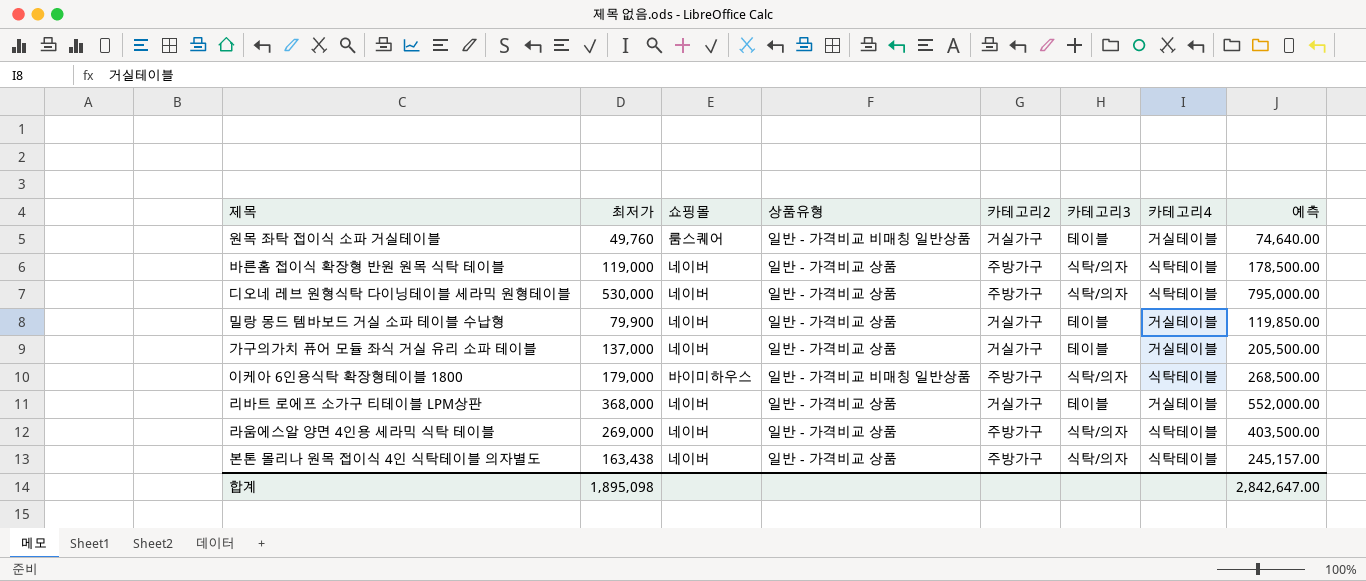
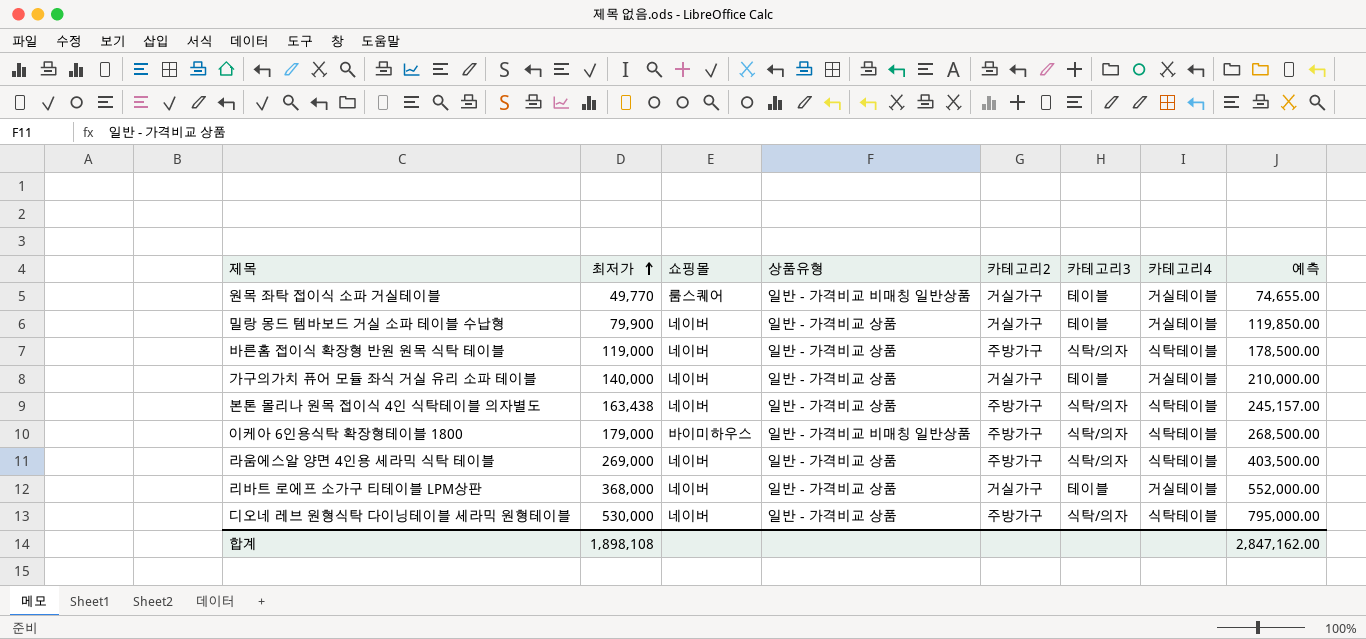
row order: none -> 최저가 ascending
원목 좌탁 접이식 소파 거실테이블 | 최저가: 49,760 -> 49,770
원목 좌탁 접이식 소파 거실테이블 | 예측: 74,640.00 -> 74,655.00
가구의가치 퓨어 모듈 좌식 거실 유리 소파 테이블 | 최저가: 137,000 -> 140,000
가구의가치 퓨어 모듈 좌식 거실 유리 소파 테이블 | 예측: 205,500.00 -> 210,000.00
합계 | 최저가: 1,895,098 -> 1,898,108
합계 | 예측: 2,842,647.00 -> 2,847,162.00

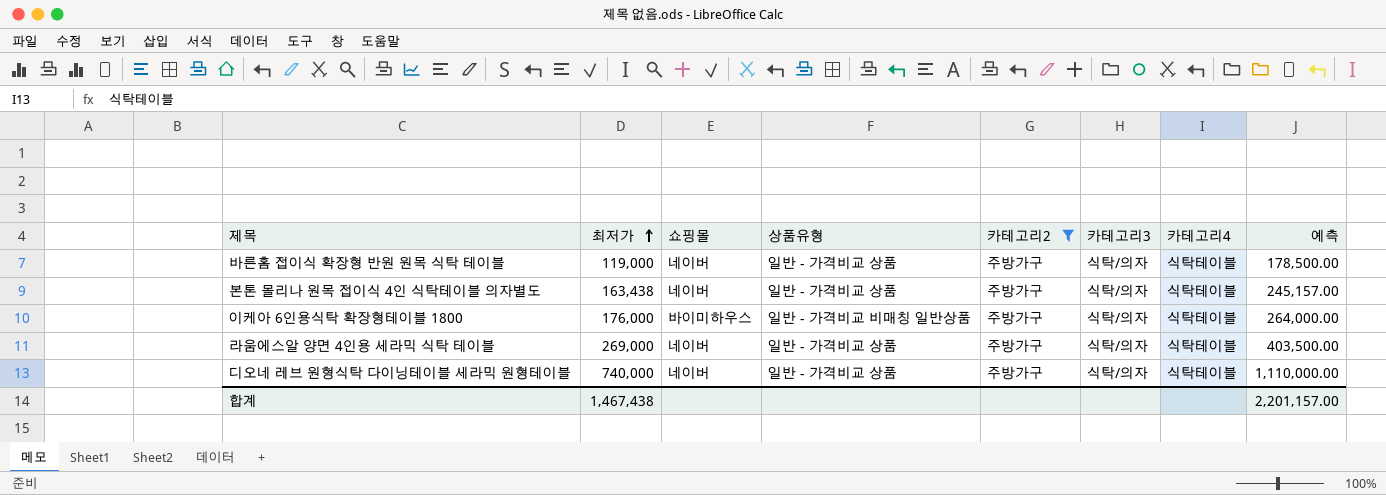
filter: none -> 카테고리2 = 주방가구
이케아 6인용식탁 확장형테이블 1800 | 최저가: 179,000 -> 176,000
이케아 6인용식탁 확장형테이블 1800 | 예측: 268,500.00 -> 264,000.00
디오네 레브 원형식탁 다이닝테이블 세라믹 원형테이블 | 최저가: 530,000 -> 740,000
디오네 레브 원형식탁 다이닝테이블 세라믹 원형테이블 | 예측: 795,000.00 -> 1,110,000.00
합계 | 최저가: 1,898,108 -> 1,467,438
합계 | 예측: 2,847,162.00 -> 2,201,157.00

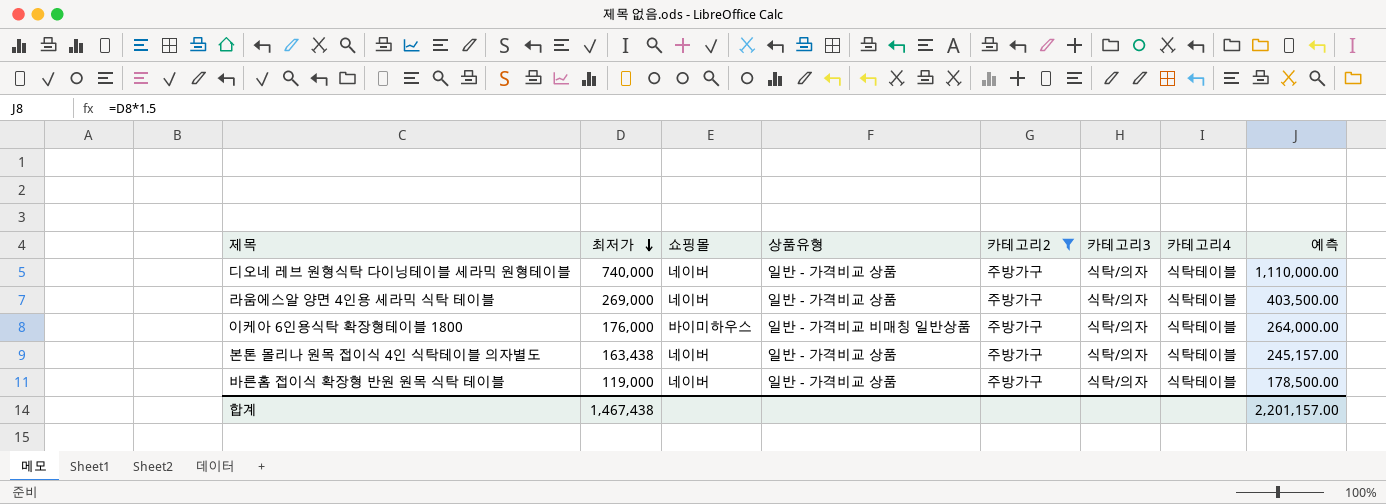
row order: 최저가 ascending -> 최저가 descending

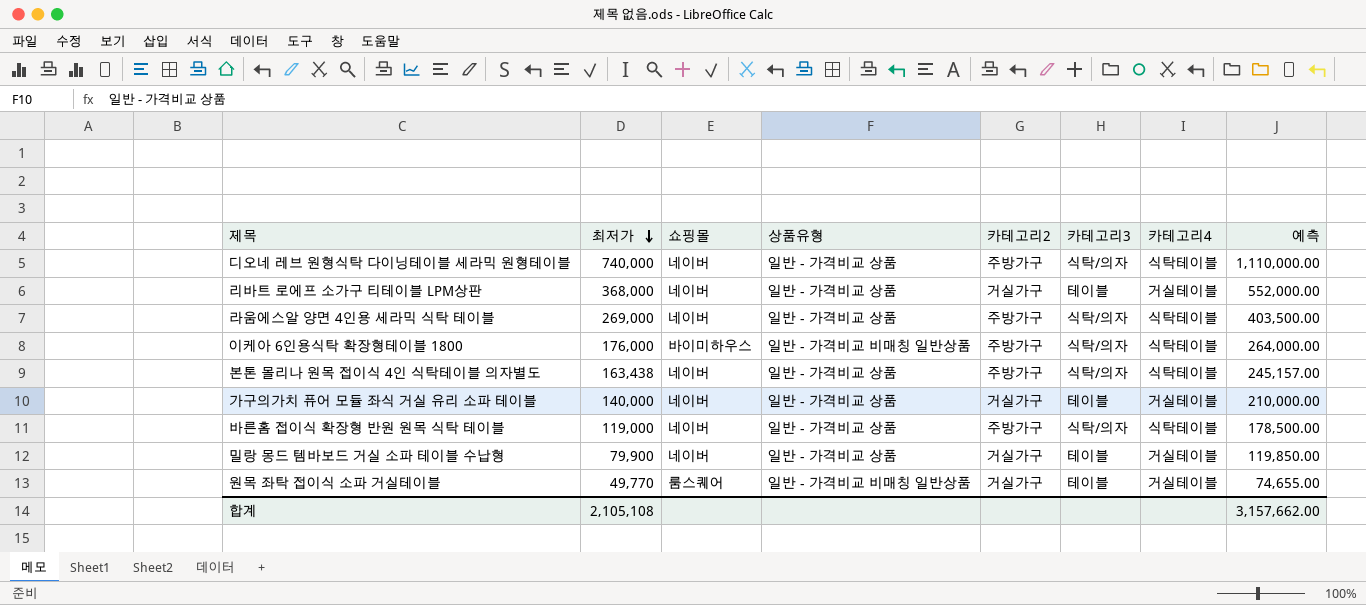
filter: 카테고리2 = 주방가구 -> none
합계 | 최저가: 1,467,438 -> 2,105,108
합계 | 예측: 2,201,157.00 -> 3,157,662.00

